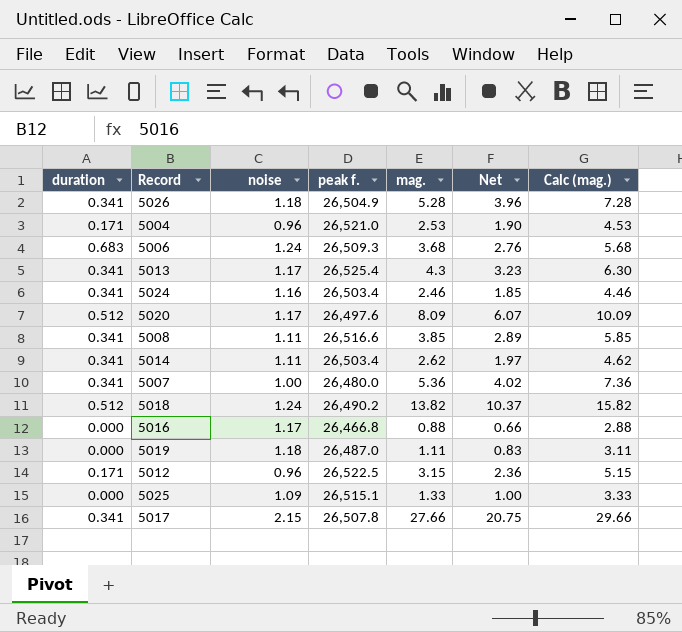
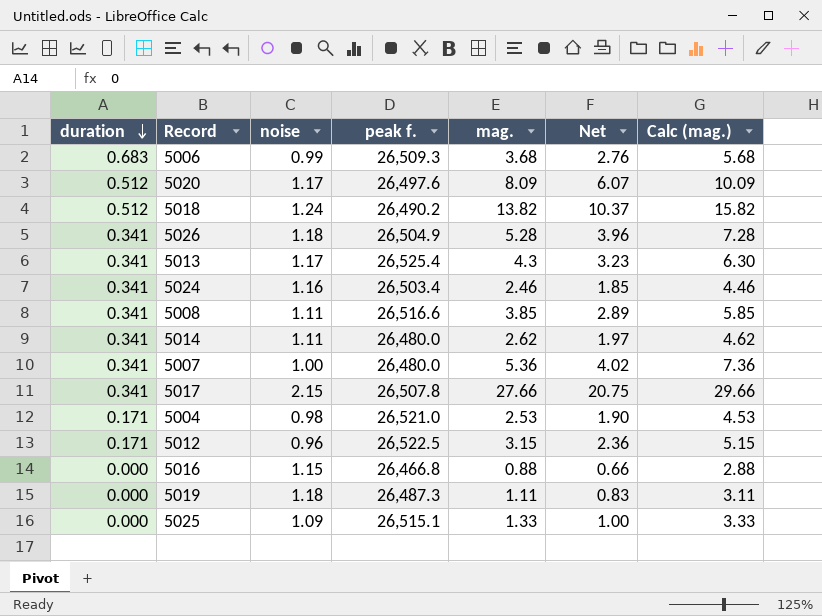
row order: none -> duration descending
5006 | noise: 1.24 -> 0.99
5014 | peak f.: 26,503.4 -> 26,480.0
5004 | noise: 0.96 -> 0.98
5016 | noise: 1.17 -> 1.15
5019 | peak f.: 26,487.0 -> 26,487.3

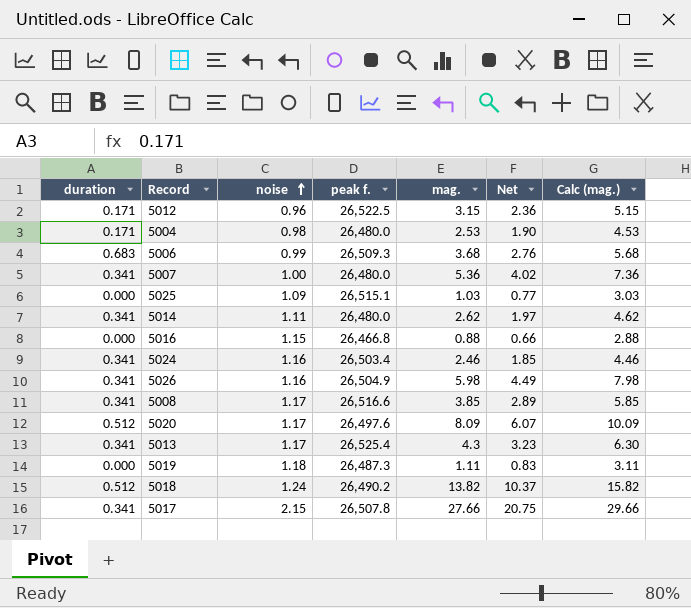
row order: duration descending -> noise ascending
5004 | peak f.: 26,521.0 -> 26,480.0
5025 | mag.: 1.33 -> 1.03
5025 | Net: 1.00 -> 0.77
5025 | Calc (mag.): 3.33 -> 3.03
5026 | noise: 1.18 -> 1.16
5026 | mag.: 5.28 -> 5.98
5026 | Net: 3.96 -> 4.49
5026 | Calc (mag.): 7.28 -> 7.98
5008 | noise: 1.11 -> 1.17

